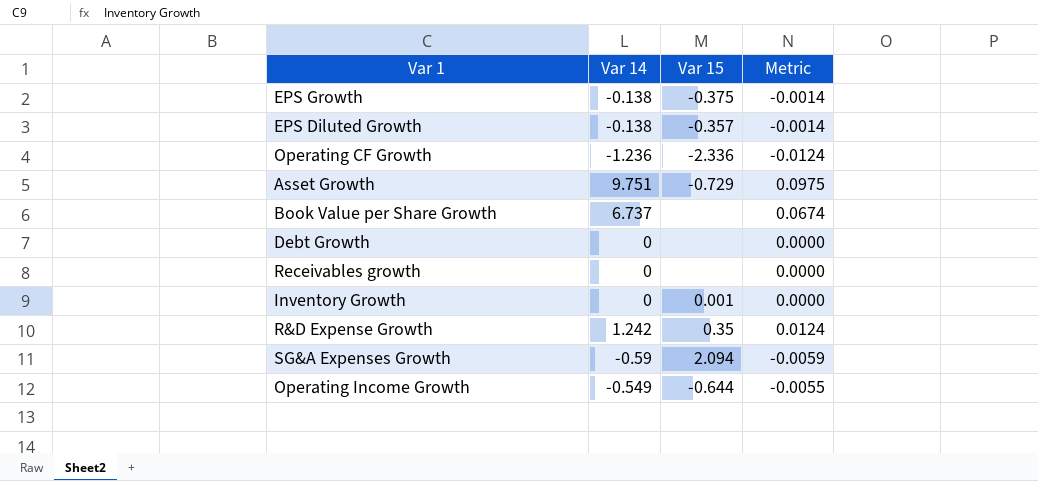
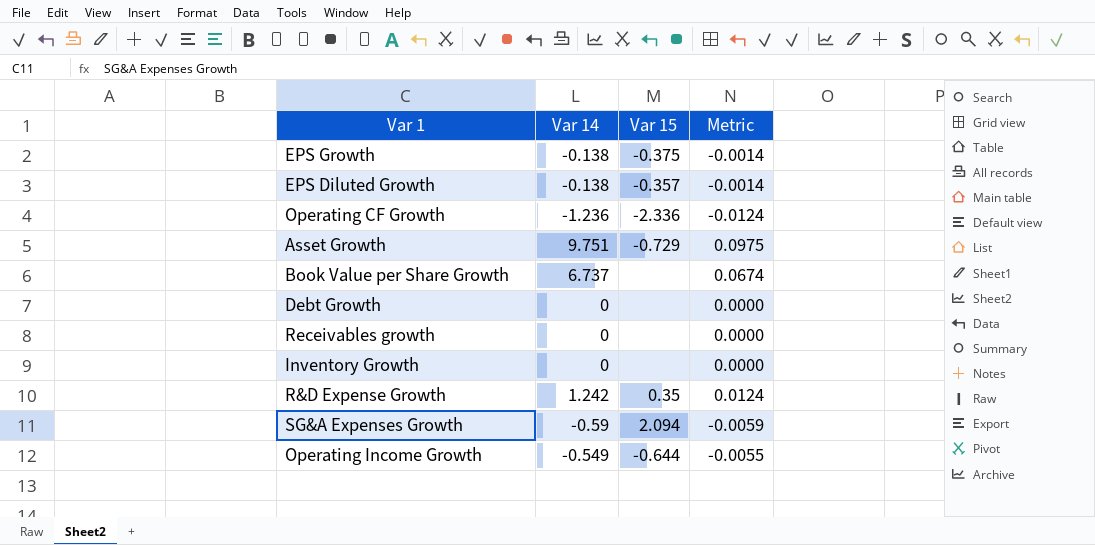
Inventory Growth | Var 15: 0.001 -> none

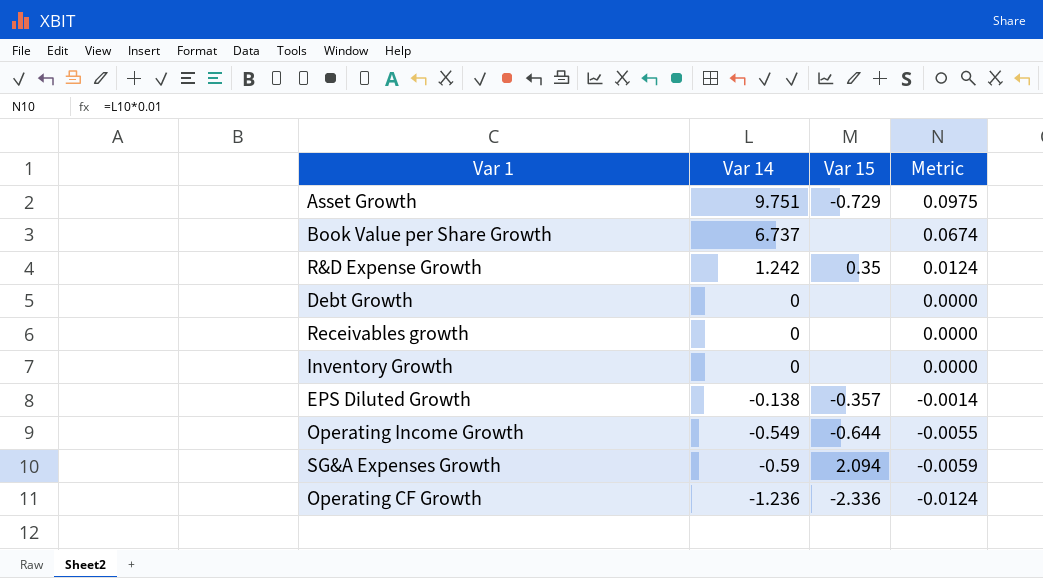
row order: none -> Var 14 descending
row EPS Growth: -0.138 | -0.375 | -0.0014 -> none

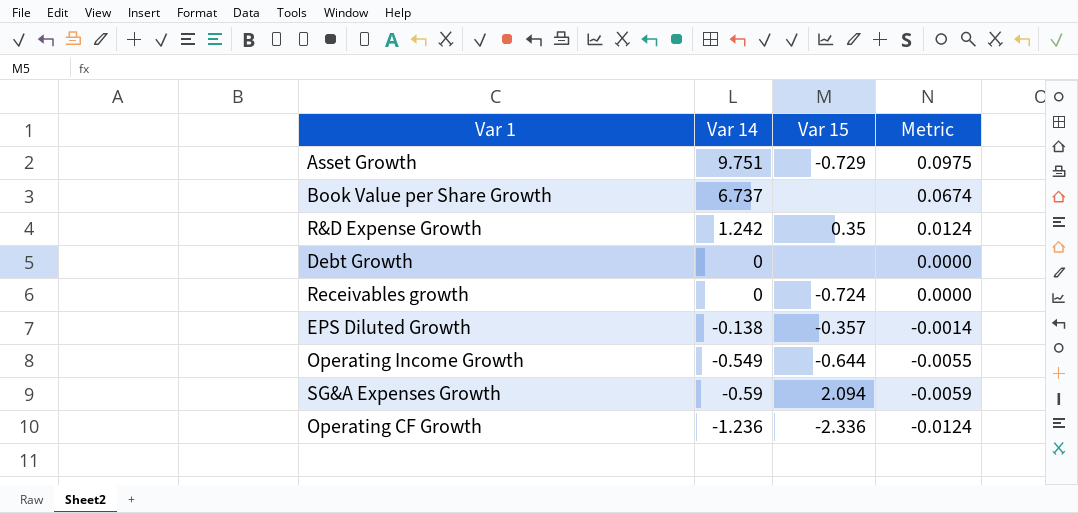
row Inventory Growth: 0 | none | 0.0000 -> none
Receivables growth | Var 15: none -> -0.724

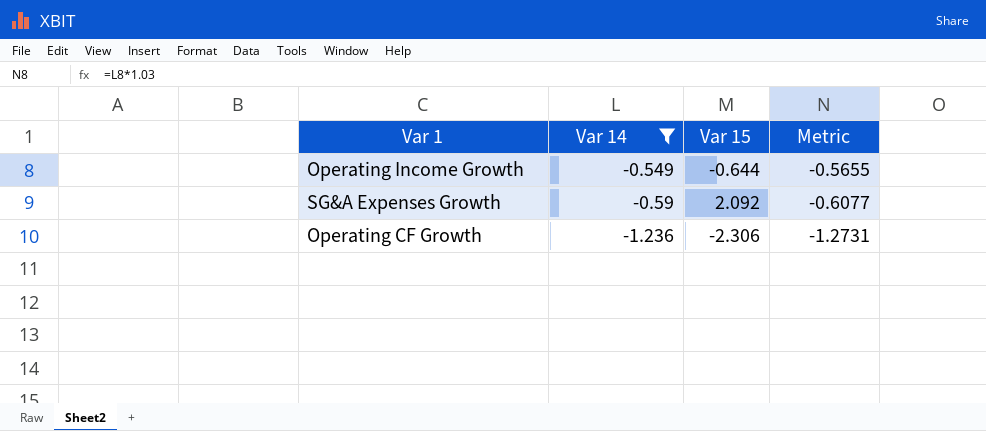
filter: none -> Var 14 <= -0.549
column Metric | formula: [Var 14] * 0.01 -> [Var 14] * 1.03
SG&A Expenses Growth | Var 15: 2.094 -> 2.092
Operating CF Growth | Var 15: -2.336 -> -2.306

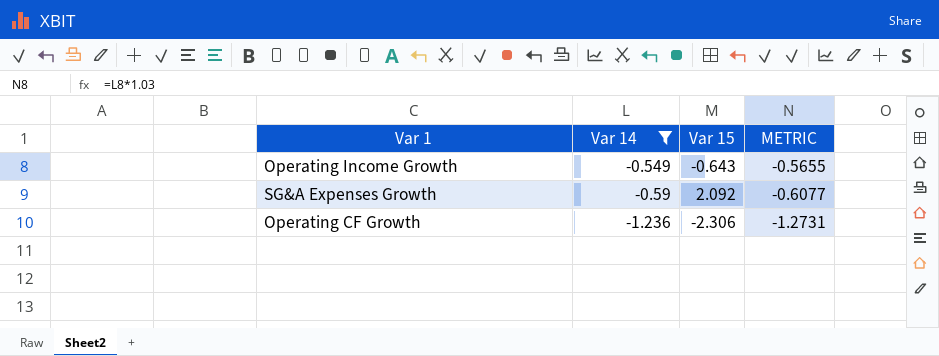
column name: Metric -> METRIC
Operating Income Growth | Var 15: -0.644 -> -0.643

